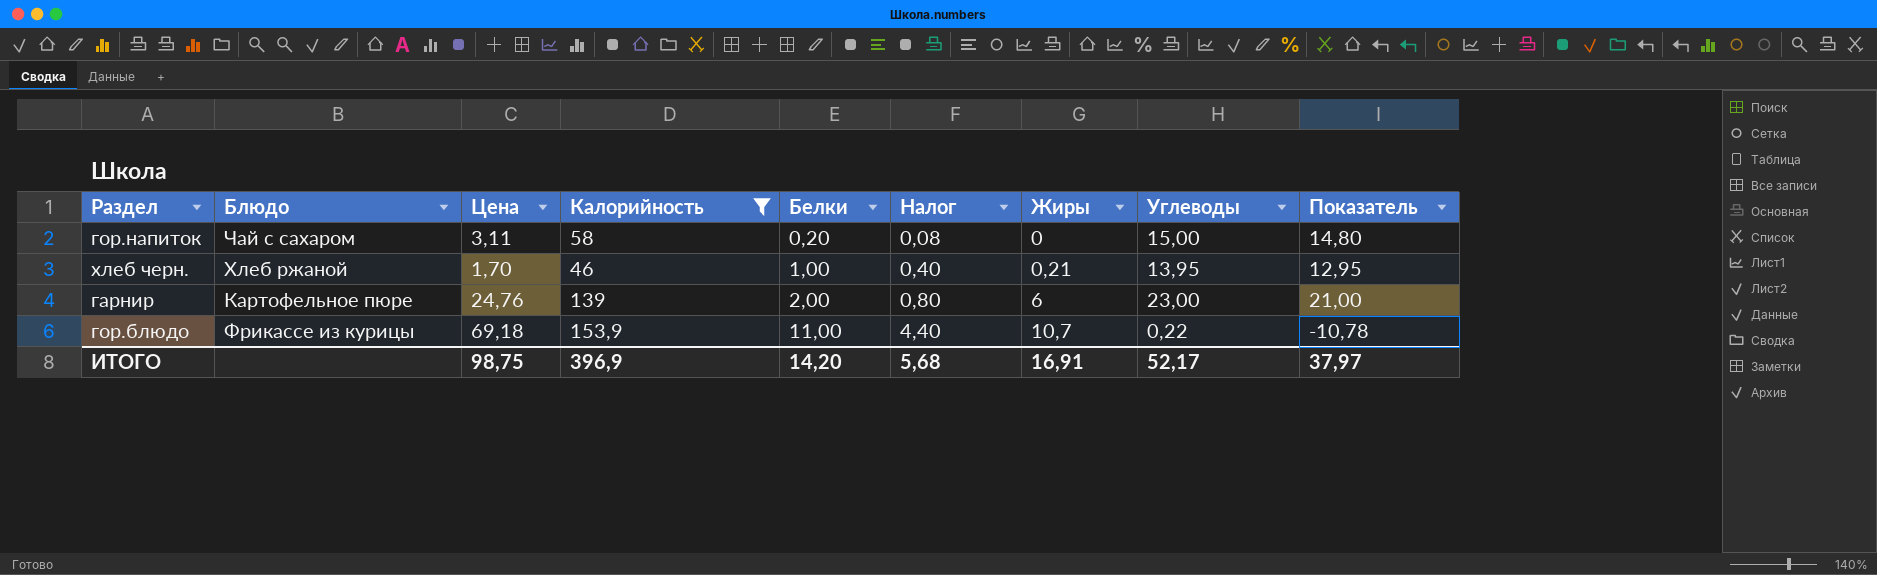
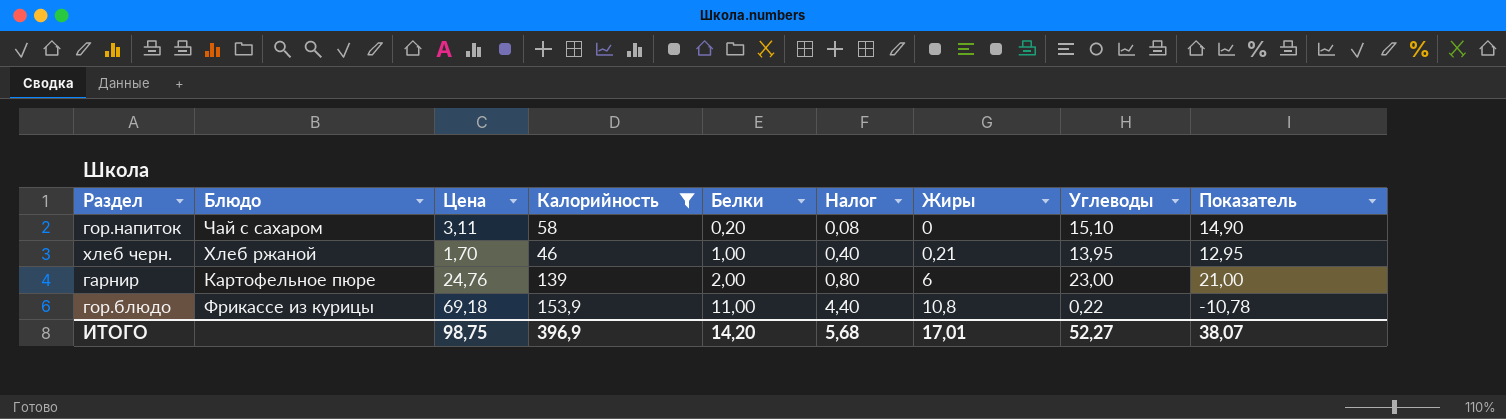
гор.напиток | Углеводы: 15,00 -> 15,10
гор.напиток | Показатель: 14,80 -> 14,90
гор.блюдо | Жиры: 10,7 -> 10,8
ИТОГО | Жиры: 16,91 -> 17,01
ИТОГО | Углеводы: 52,17 -> 52,27
ИТОГО | Показатель: 37,97 -> 38,07

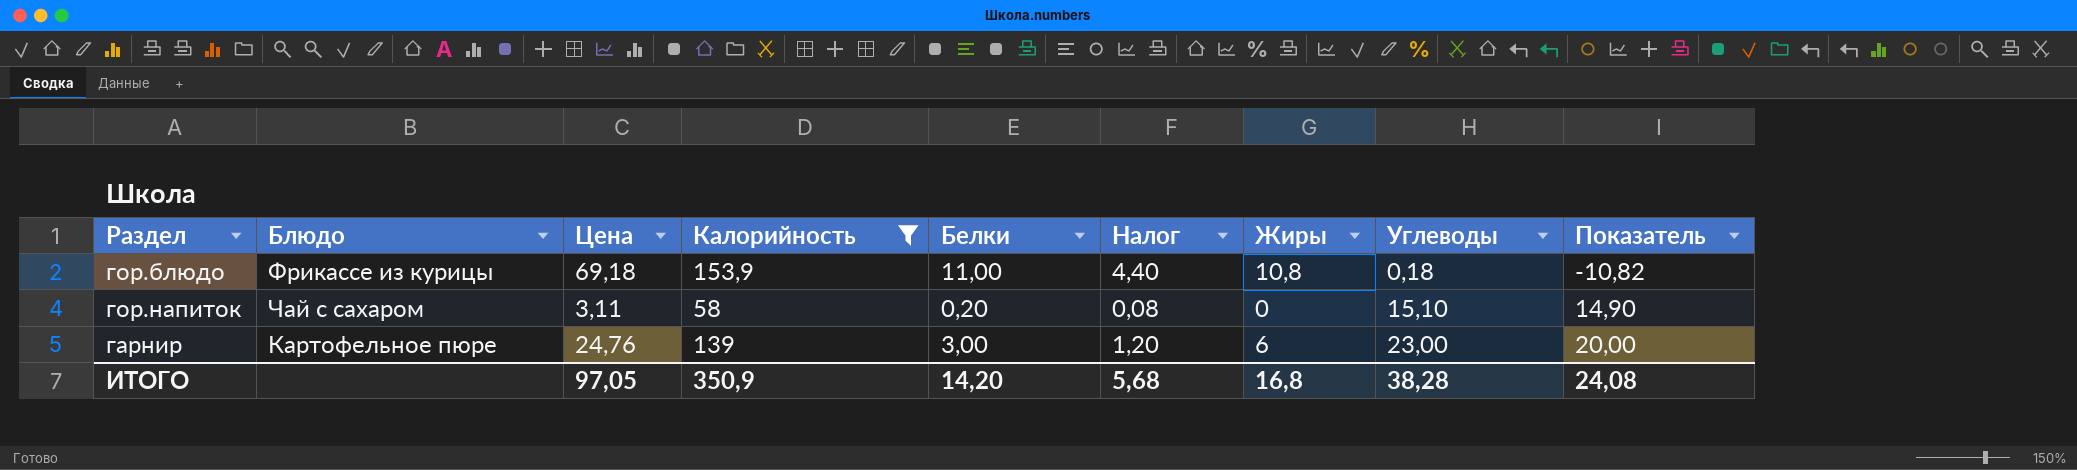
row order: Белки ascending -> Углеводы ascending
row хлеб черн.: Хлеб ржаной | 1,70 | 46 | 1,00 | 0,40 | 0,21 | 13,95 | 12,95 -> none
гор.блюдо | Углеводы: 0,22 -> 0,18
гор.блюдо | Показатель: -10,78 -> -10,82
гарнир | Белки: 2,00 -> 3,00
гарнир | Налог: 0,80 -> 1,20
гарнир | Показатель: 21,00 -> 20,00
ИТОГО | Цена: 98,75 -> 97,05
ИТОГО | Калорийность: 396,9 -> 350,9
ИТОГО | Жиры: 17,01 -> 16,8
ИТОГО | Углеводы: 52,27 -> 38,28
ИТОГО | Показатель: 38,07 -> 24,08

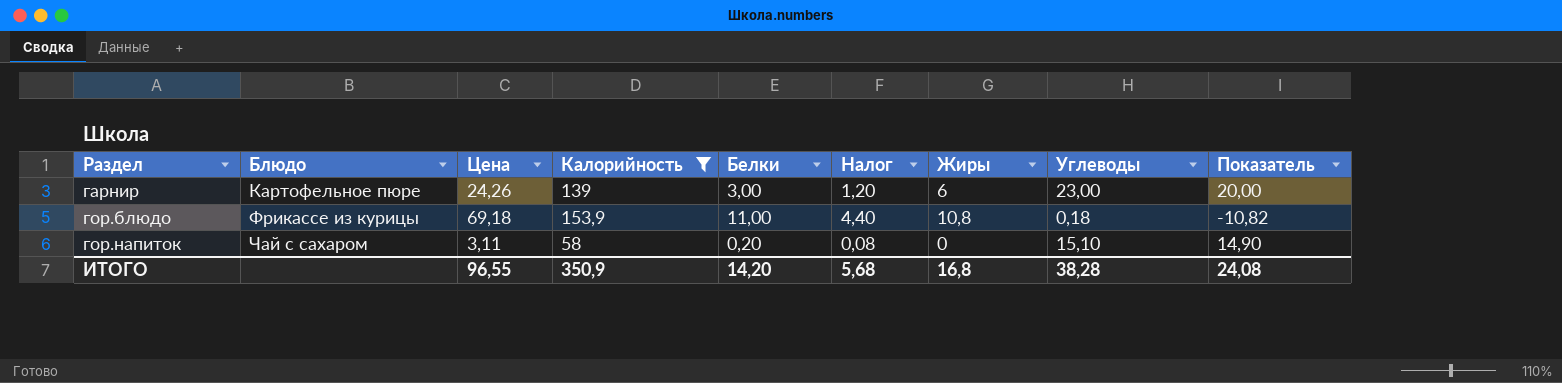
row order: Углеводы ascending -> Раздел ascending
гарнир | Цена: 24,76 -> 24,26
ИТОГО | Цена: 97,05 -> 96,55

